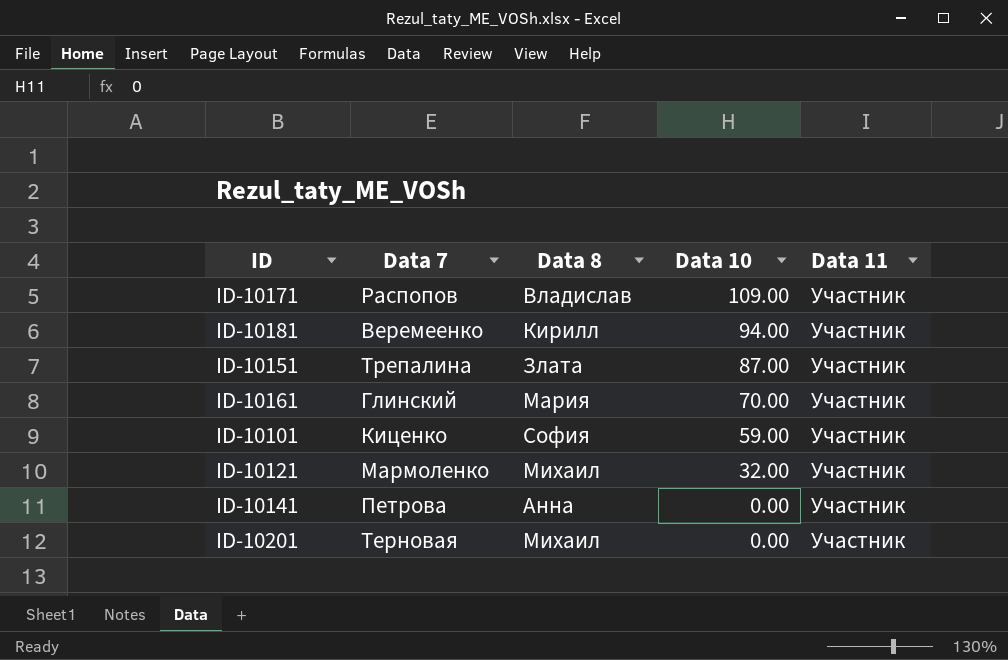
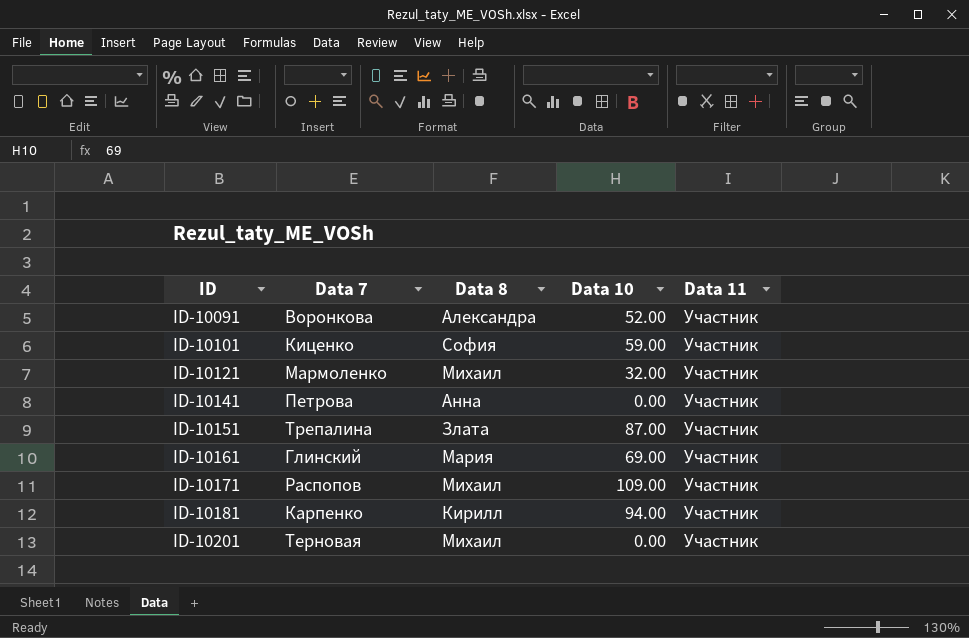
row order: Data 10 descending -> ID ascending
row ID-10091: none -> Воронкова | Александра | 52.00 | Участник
ID-10161 | Data 10: 70.00 -> 69.00
ID-10171 | Data 8: Владислав -> Михаил
ID-10181 | Data 7: Веремеенко -> Карпенко

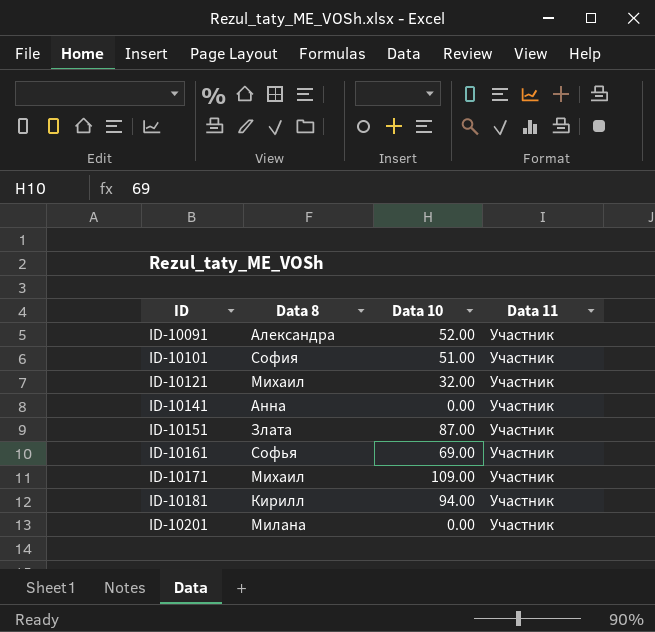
column Data 7 | position: 2 -> none
ID-10101 | Data 10: 59.00 -> 51.00
ID-10161 | Data 8: Мария -> Софья
ID-10201 | Data 8: Михаил -> Милана

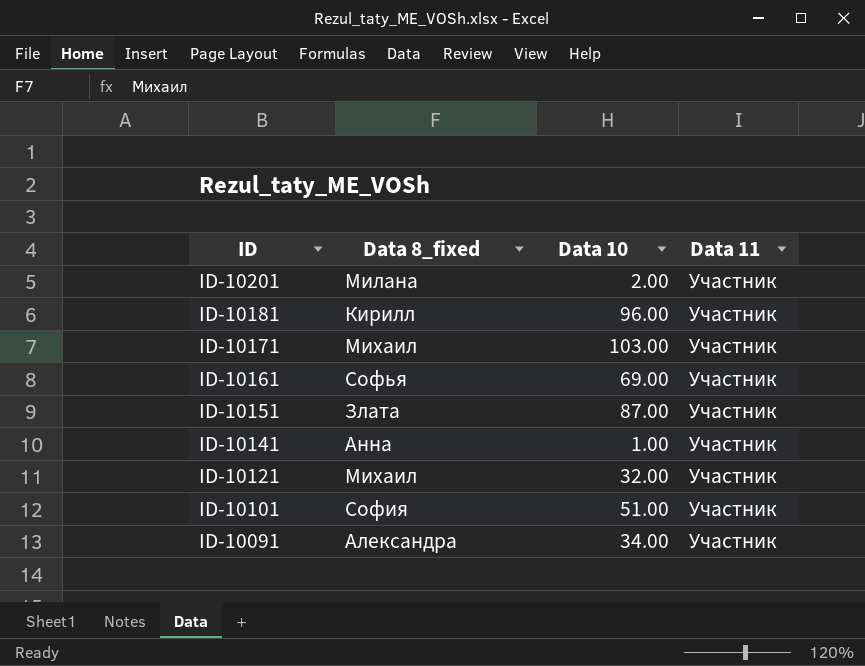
row order: ID ascending -> ID descending
column name: Data 8 -> Data 8_fixed
ID-10201 | Data 10: 0.00 -> 2.00
ID-10181 | Data 10: 94.00 -> 96.00
ID-10171 | Data 10: 109.00 -> 103.00
ID-10141 | Data 10: 0.00 -> 1.00
ID-10091 | Data 10: 52.00 -> 34.00

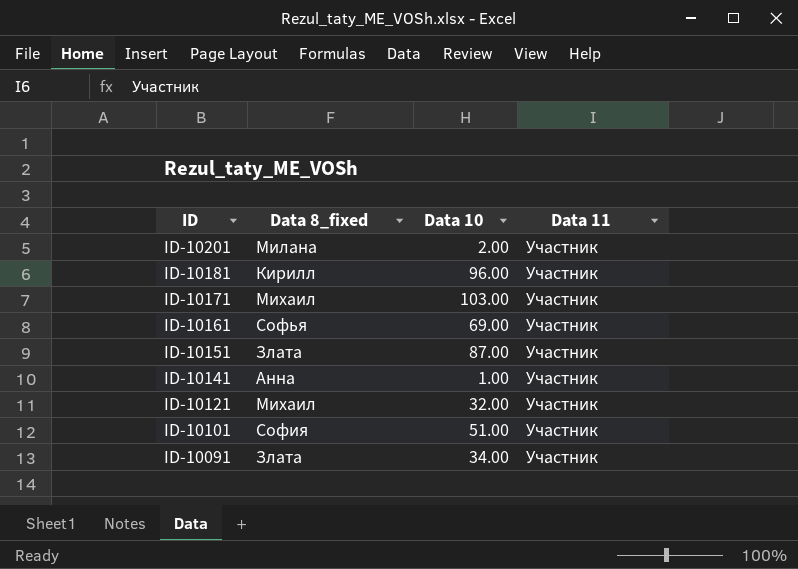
ID-10091 | Data 8_fixed: Александра -> Злата

